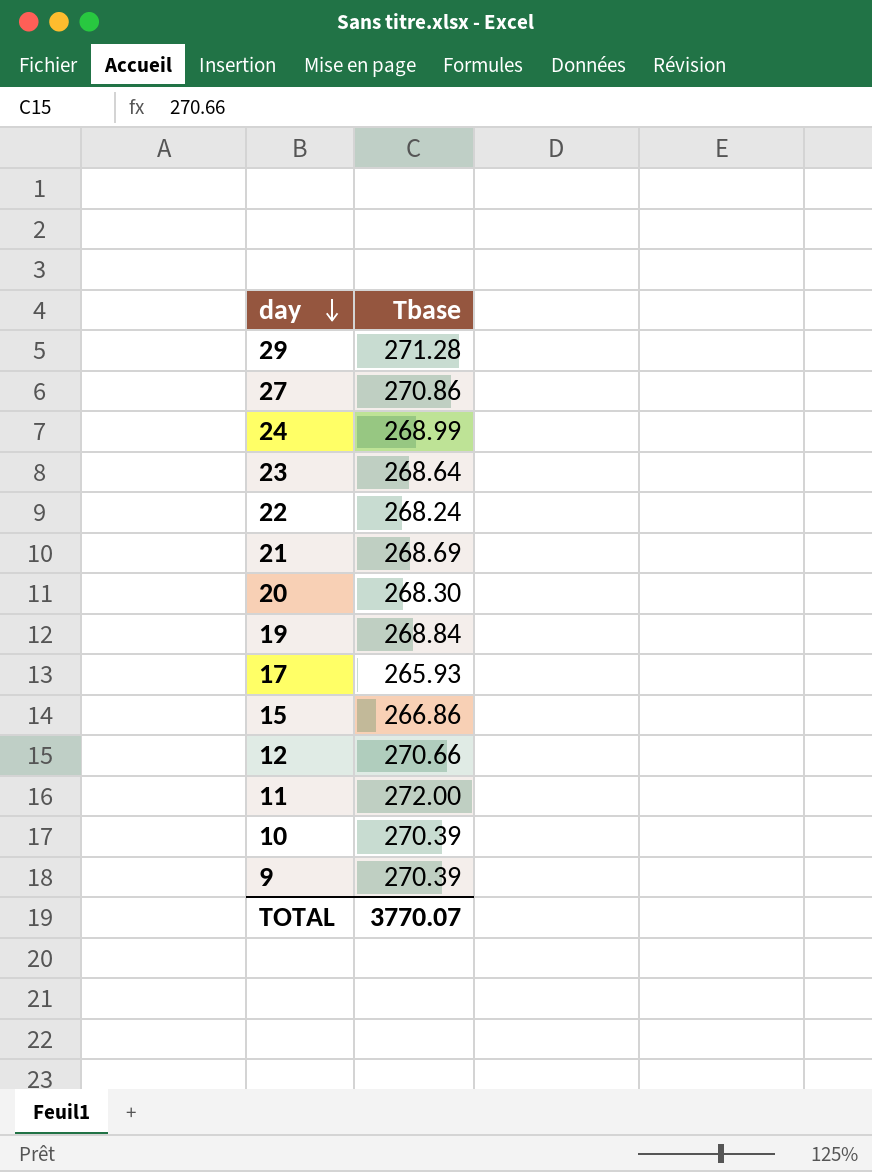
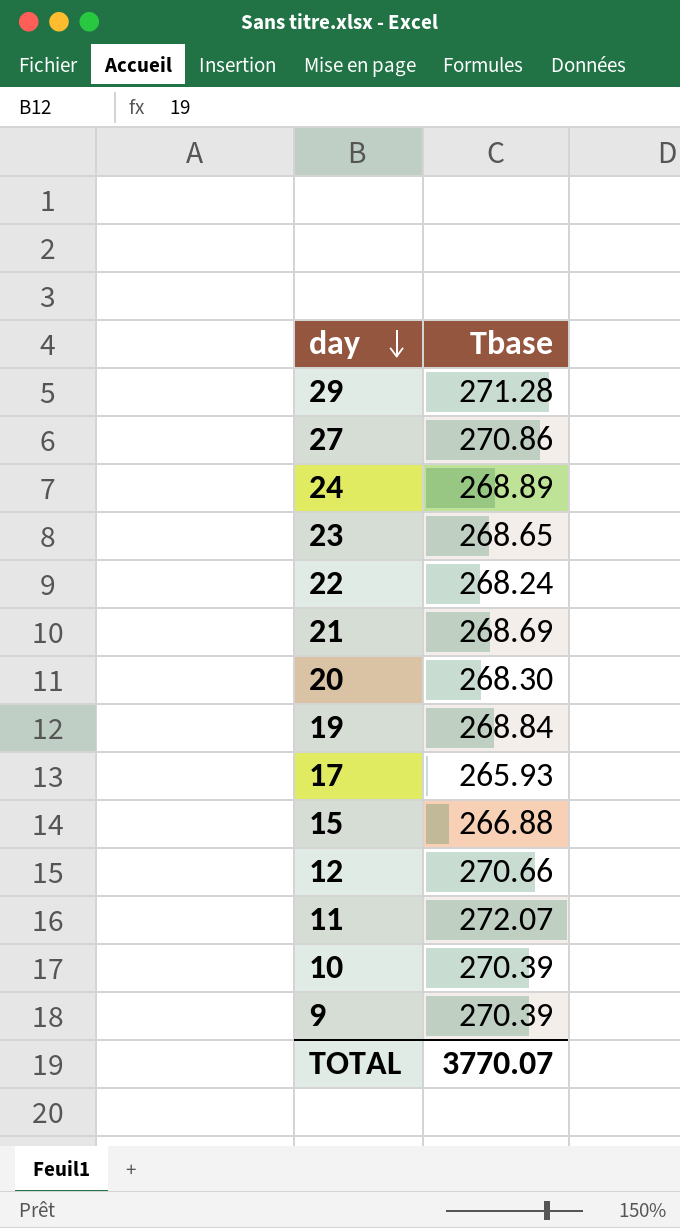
24 | Tbase: 268.99 -> 268.89
23 | Tbase: 268.64 -> 268.65
15 | Tbase: 266.86 -> 266.88
11 | Tbase: 272.00 -> 272.07

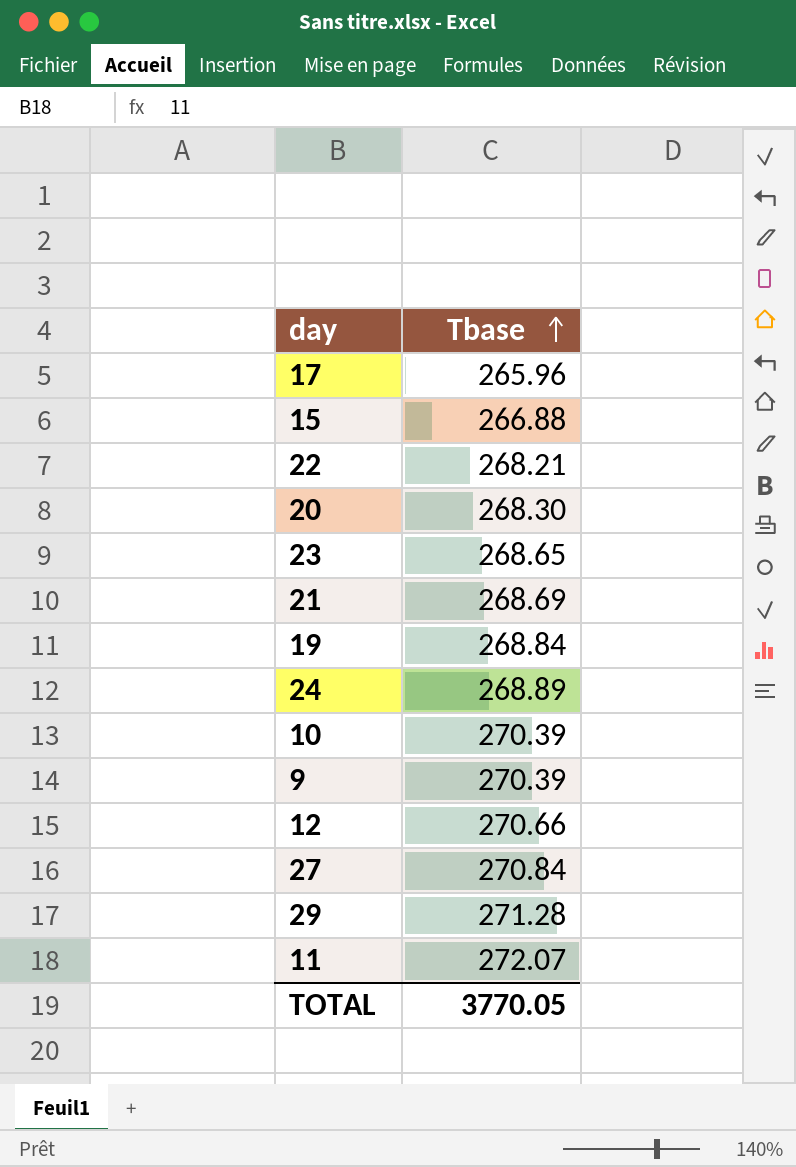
row order: day descending -> Tbase ascending
17 | Tbase: 265.93 -> 265.96
22 | Tbase: 268.24 -> 268.21
27 | Tbase: 270.86 -> 270.84
TOTAL | Tbase: 3770.07 -> 3770.05

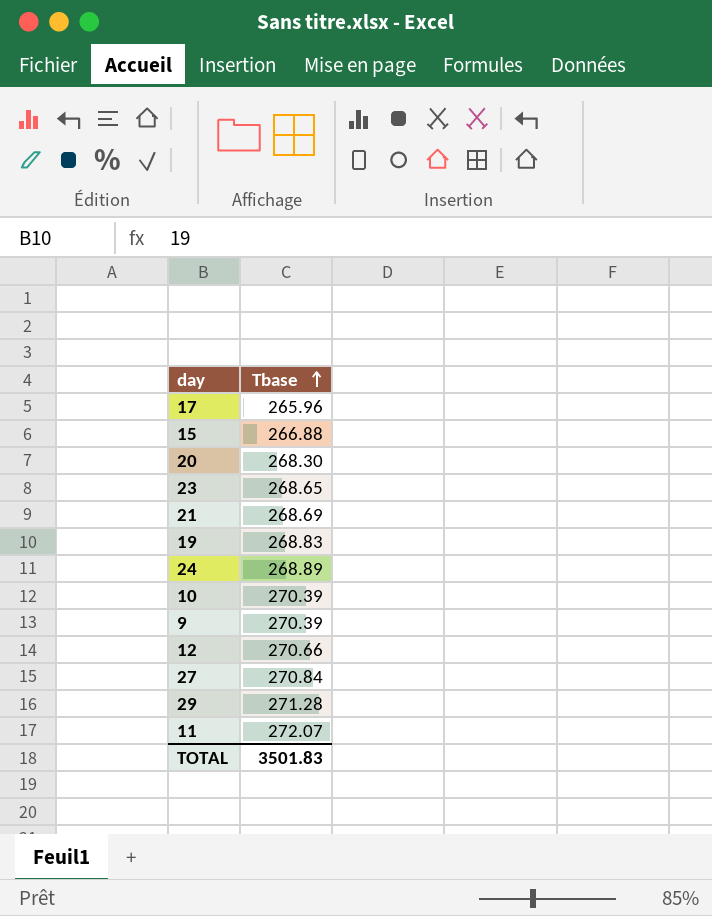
row 22: 268.21 -> none
19 | Tbase: 268.84 -> 268.83
TOTAL | Tbase: 3770.05 -> 3501.83

